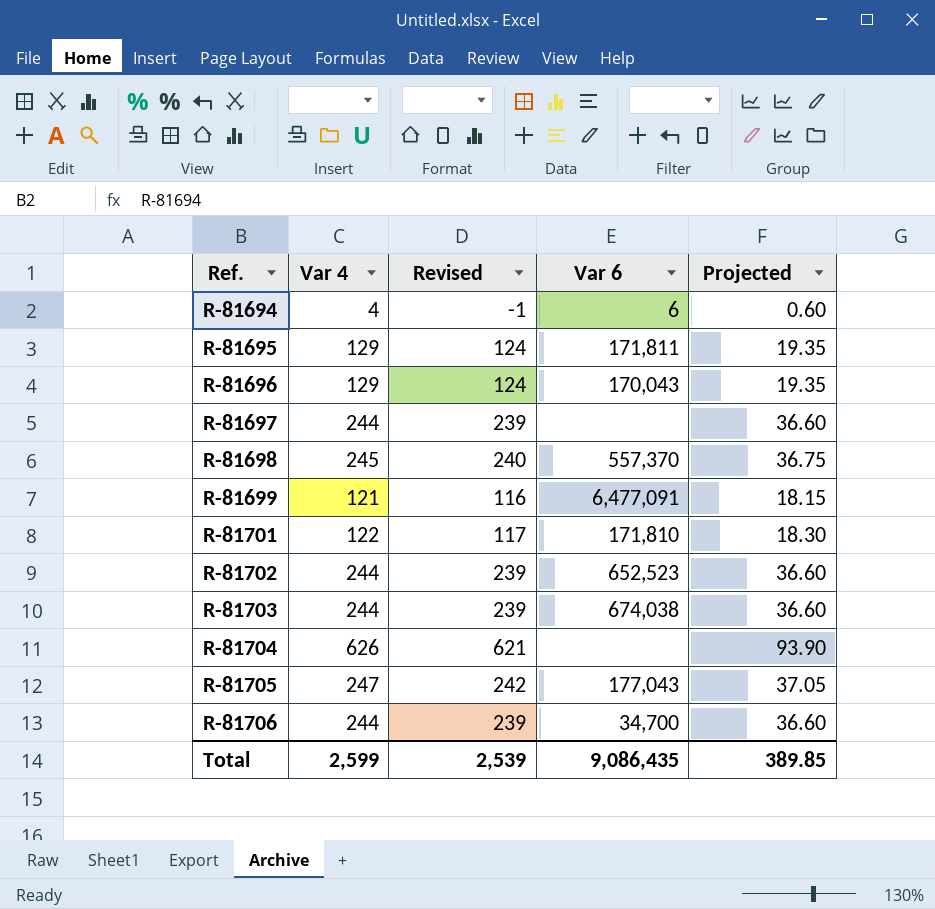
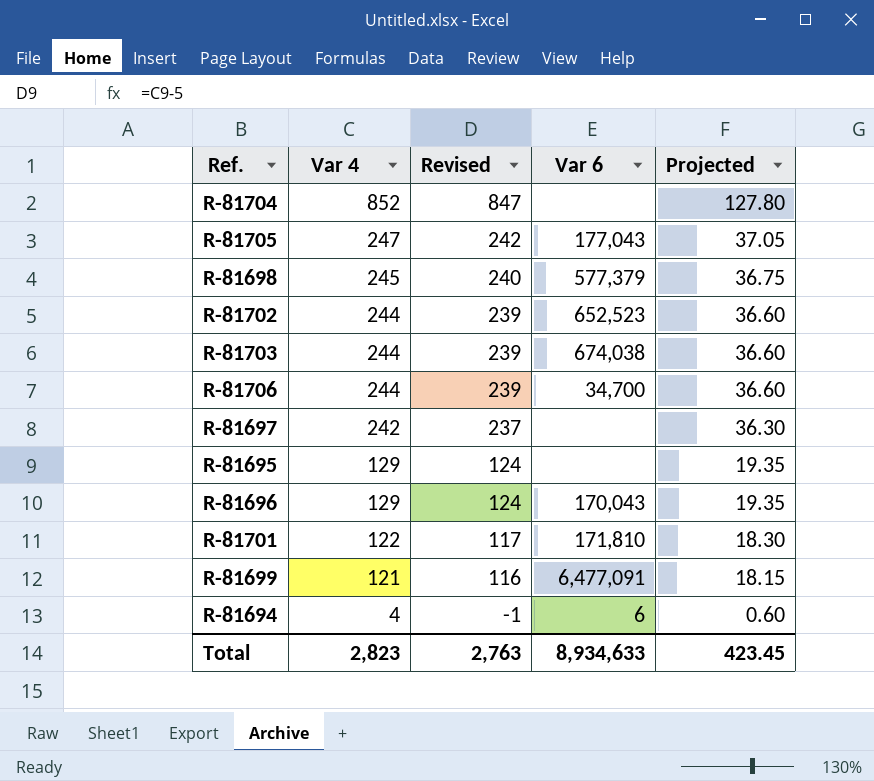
row order: Ref. ascending -> Var 4 descending
R-81704 | Var 4: 626 -> 852
R-81704 | Revised: 621 -> 847
R-81704 | Projected: 93.90 -> 127.80
R-81698 | Var 6: 557,370 -> 577,379
R-81697 | Var 4: 244 -> 242
R-81697 | Revised: 239 -> 237
R-81697 | Projected: 36.60 -> 36.30
R-81695 | Var 6: 171,811 -> none
Total | Var 4: 2,599 -> 2,823
Total | Revised: 2,539 -> 2,763
Total | Var 6: 9,086,435 -> 8,934,633
Total | Projected: 389.85 -> 423.45

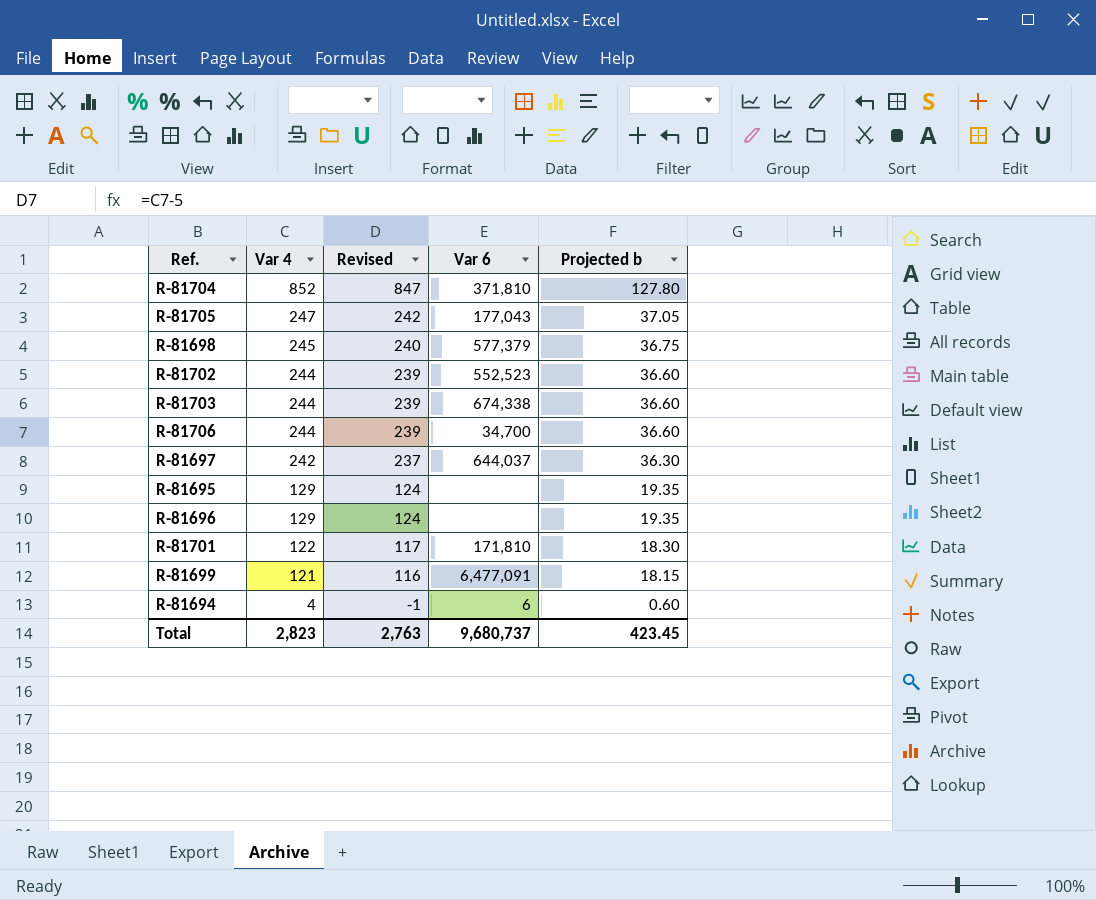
column name: Projected -> Projected b
R-81704 | Var 6: none -> 371,810
R-81702 | Var 6: 652,523 -> 552,523
R-81703 | Var 6: 674,038 -> 674,338
R-81697 | Var 6: none -> 644,037
R-81696 | Var 6: 170,043 -> none
Total | Var 6: 8,934,633 -> 9,680,737

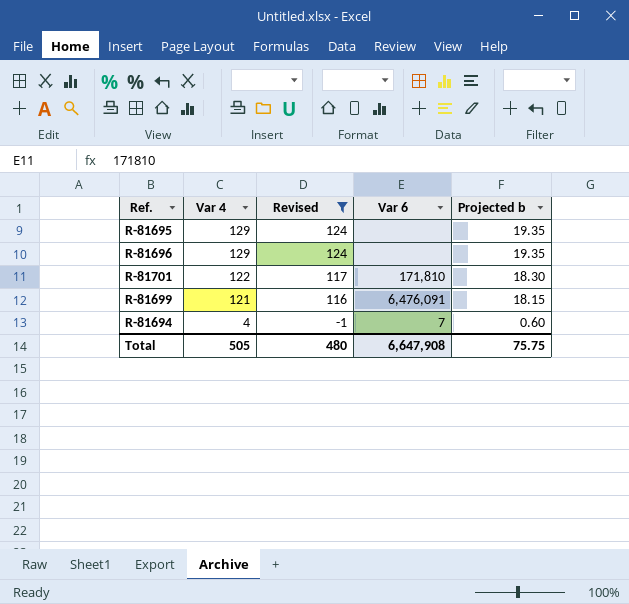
filter: none -> Revised <= 124
R-81699 | Var 6: 6,477,091 -> 6,476,091
R-81694 | Var 6: 6 -> 7
Total | Var 4: 2,823 -> 505
Total | Revised: 2,763 -> 480
Total | Var 6: 9,680,737 -> 6,647,908
Total | Projected b: 423.45 -> 75.75

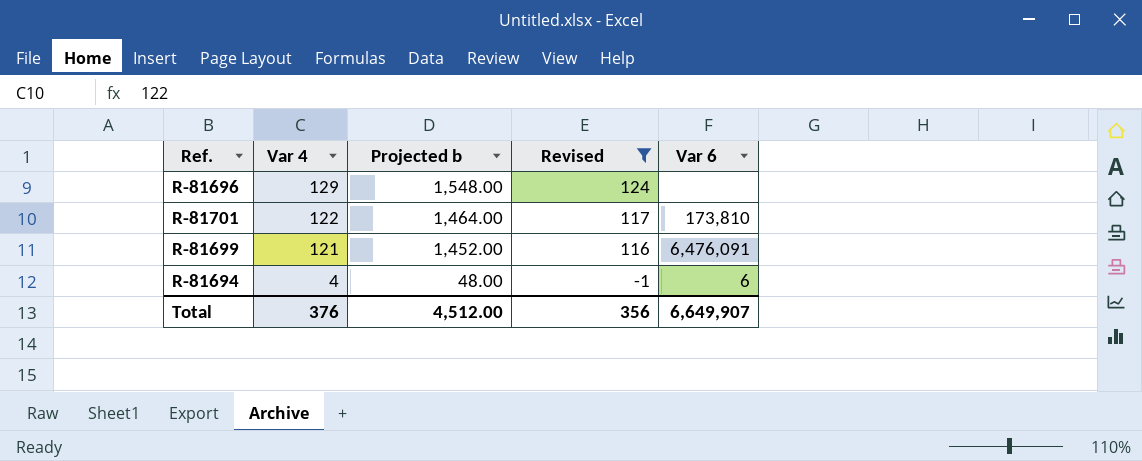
column Projected b | formula: [Var 4] * 0.15 -> [Var 4] * 12
column Projected b | position: 5 -> 3
row R-81695: 129 | 124 | none | 19.35 -> none
R-81701 | Var 6: 171,810 -> 173,810
R-81694 | Var 6: 7 -> 6
Total | Var 4: 505 -> 376
Total | Projected b: 75.75 -> 4,512.00
Total | Revised: 480 -> 356
Total | Var 6: 6,647,908 -> 6,649,907

